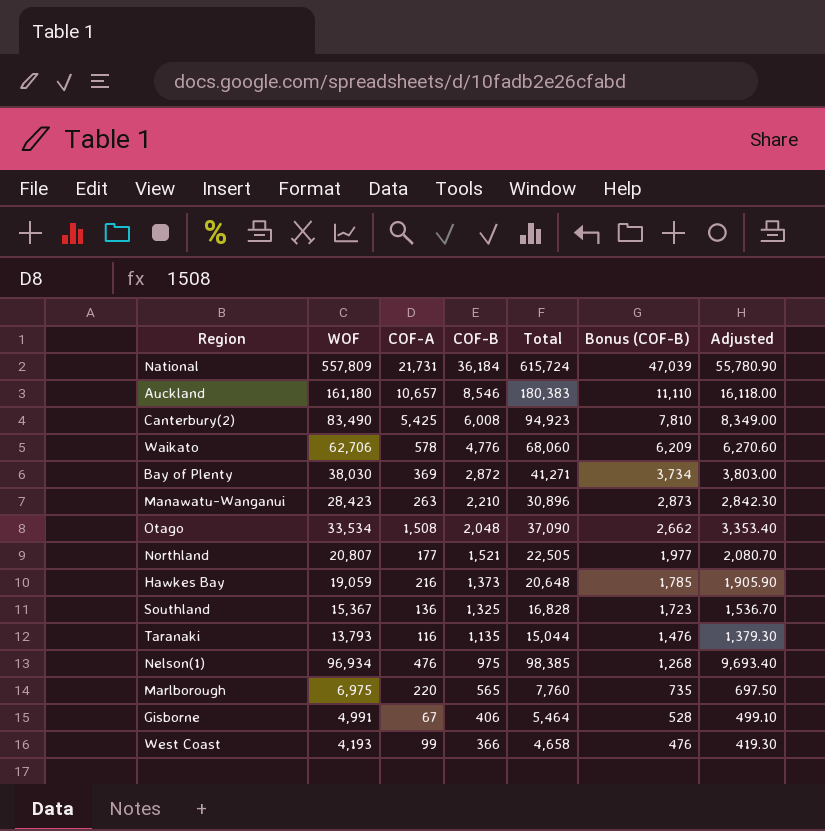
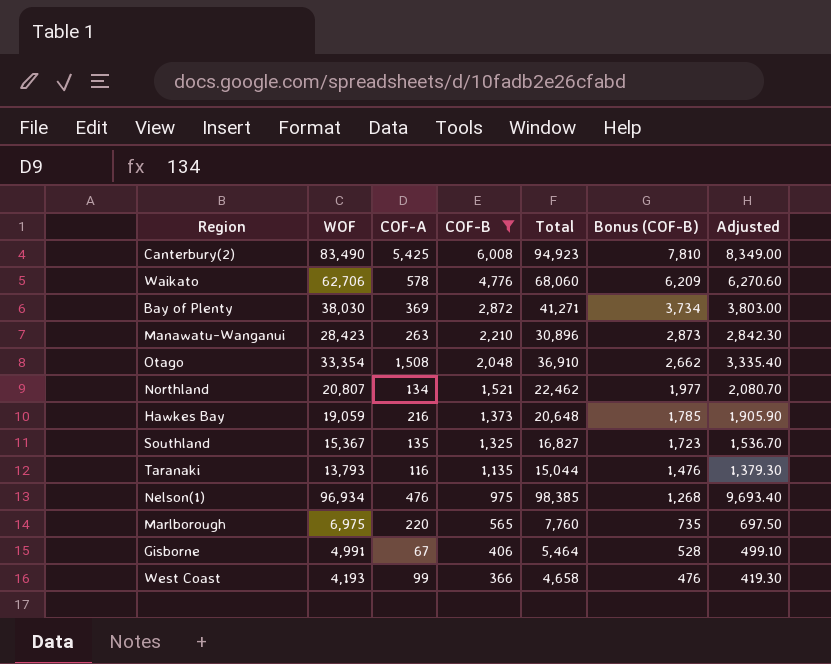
filter: none -> COF-B <= 6,008
Otago | WOF: 33,534 -> 33,354
Otago | Total: 37,090 -> 36,910
Otago | Adjusted: 3,353.40 -> 3,335.40
Northland | COF-A: 177 -> 134
Northland | Total: 22,505 -> 22,462
Southland | COF-A: 136 -> 135
Southland | Total: 16,828 -> 16,827

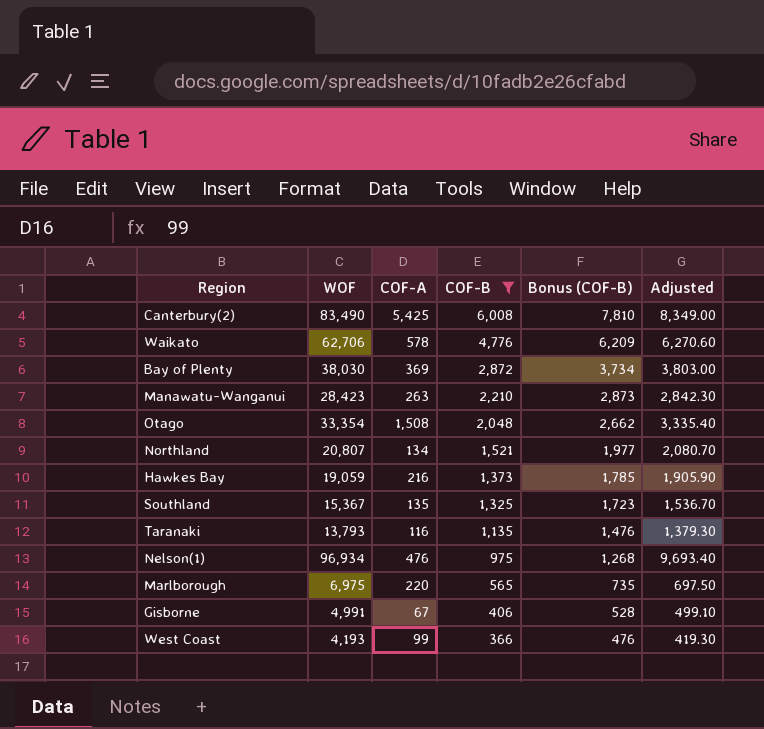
column Total | formula: [WOF] + [COF-A] + [COF-B] -> none

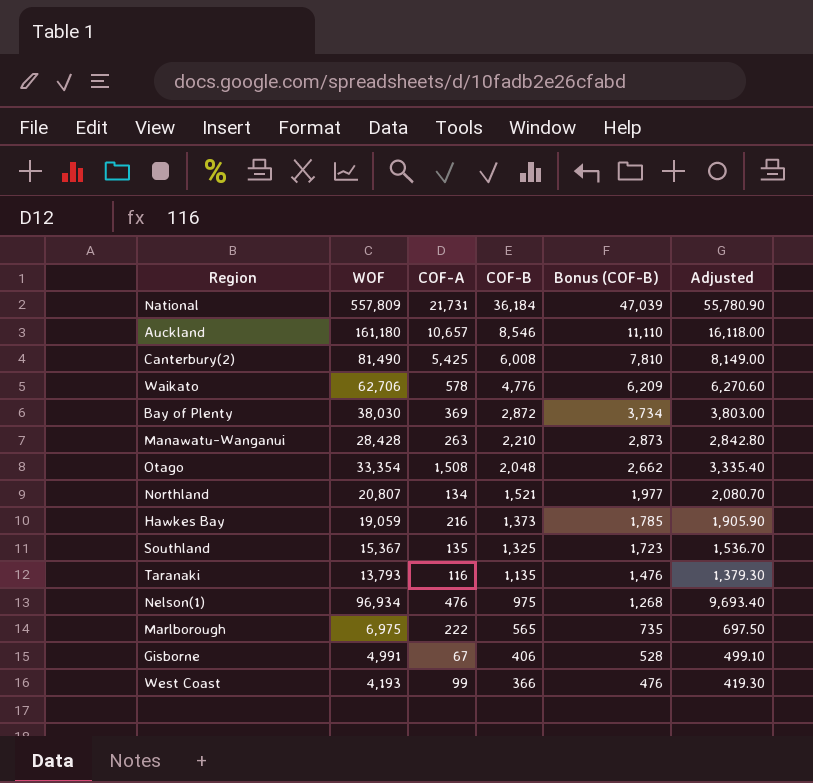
filter: COF-B <= 6,008 -> none
Canterbury(2) | WOF: 83,490 -> 81,490
Canterbury(2) | Adjusted: 8,349.00 -> 8,149.00
Manawatu-Wanganui | WOF: 28,423 -> 28,428
Manawatu-Wanganui | Adjusted: 2,842.30 -> 2,842.80
Marlborough | COF-A: 220 -> 222

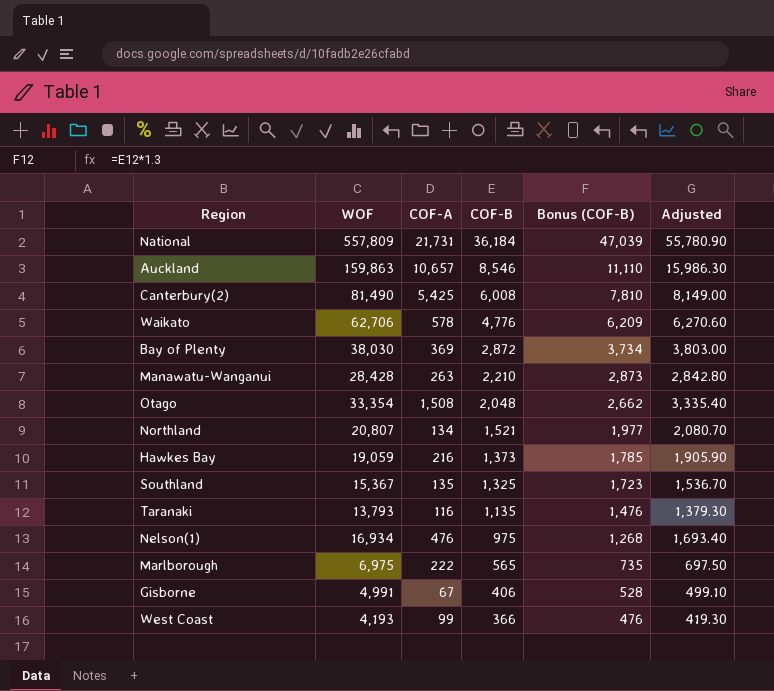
Auckland | WOF: 161,180 -> 159,863
Auckland | Adjusted: 16,118.00 -> 15,986.30
Nelson(1) | WOF: 96,934 -> 16,934
Nelson(1) | Adjusted: 9,693.40 -> 1,693.40

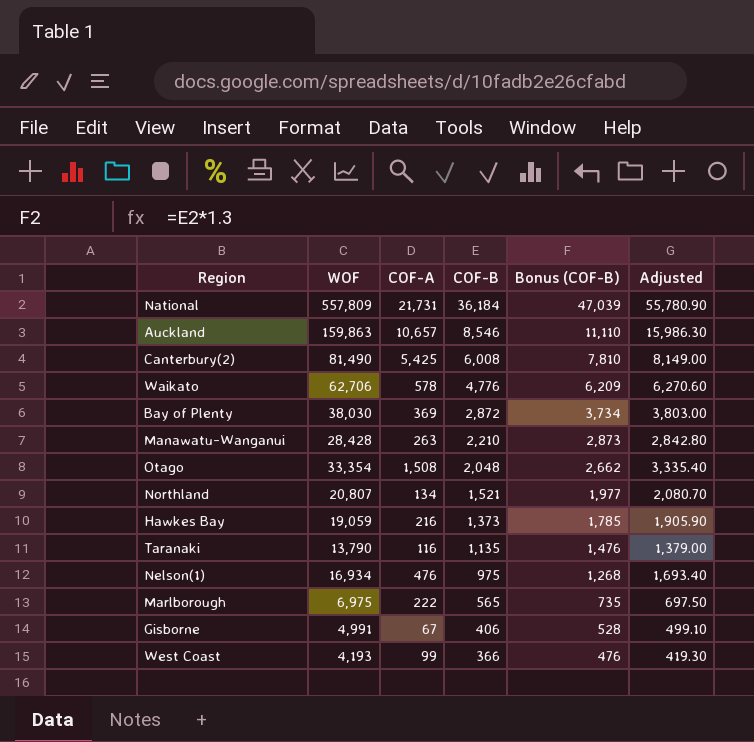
row Southland: 15,367 | 135 | 1,325 | 1,723 | 1,536.70 -> none
Taranaki | WOF: 13,793 -> 13,790
Taranaki | Adjusted: 1,379.30 -> 1,379.00

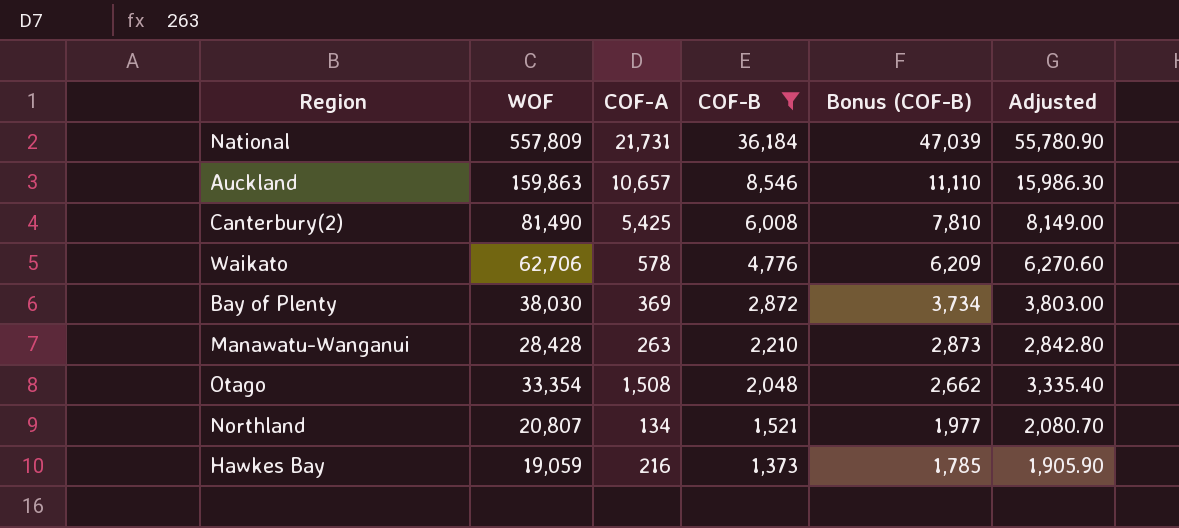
filter: none -> COF-B >= 1,373

